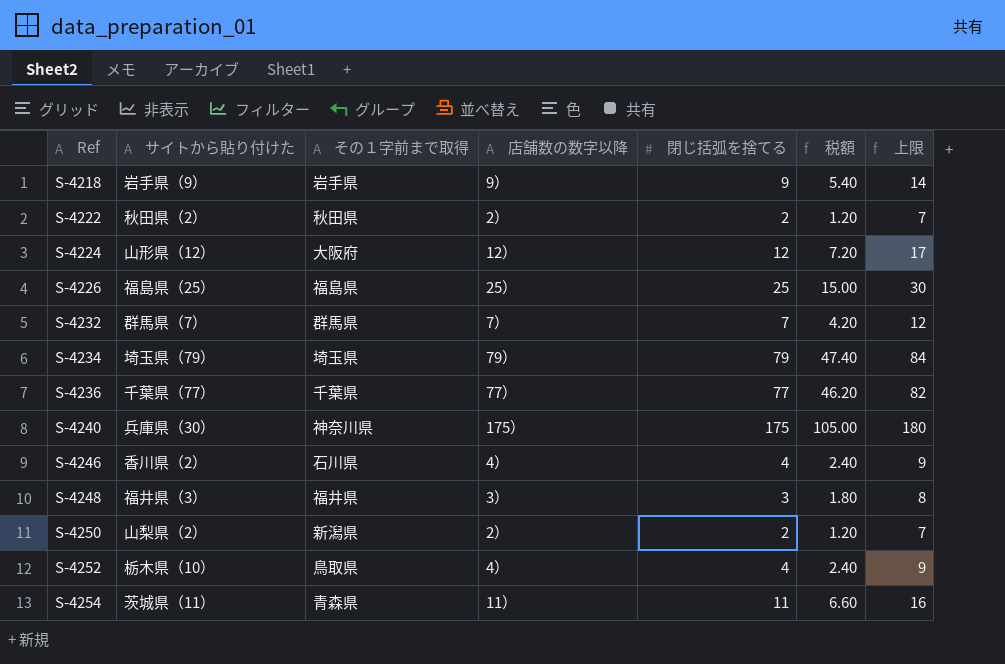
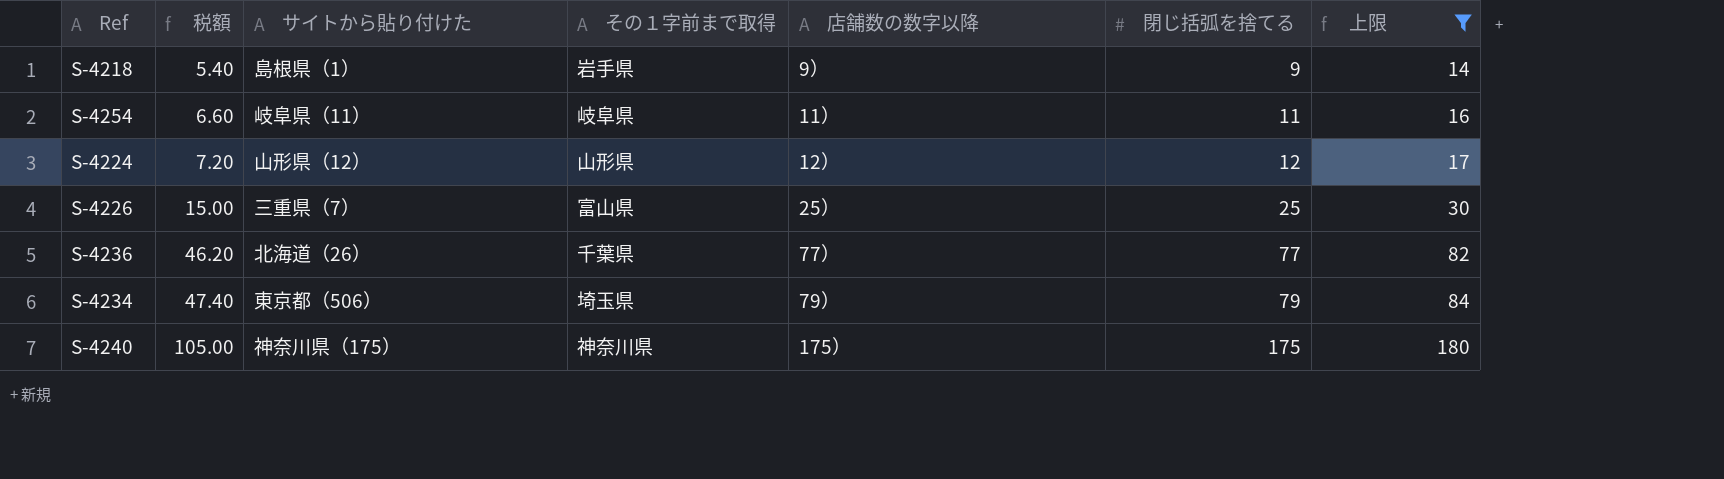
filter: none -> 上限 >= 14
row order: Ref ascending -> 税額 ascending
column 税額 | position: 6 -> 2
S-4218 | サイトから貼り付けた: 岩手県（9） -> 島根県（1）
S-4254 | サイトから貼り付けた: 茨城県（11） -> 岐阜県（11）
S-4254 | その１字前まで取得: 青森県 -> 岐阜県
S-4224 | その１字前まで取得: 大阪府 -> 山形県
S-4226 | サイトから貼り付けた: 福島県（25） -> 三重県（7）
S-4226 | その１字前まで取得: 福島県 -> 富山県
S-4236 | サイトから貼り付けた: 千葉県（77） -> 北海道（26）
S-4234 | サイトから貼り付けた: 埼玉県（79） -> 東京都（506）
S-4240 | サイトから貼り付けた: 兵庫県（30） -> 神奈川県（175）

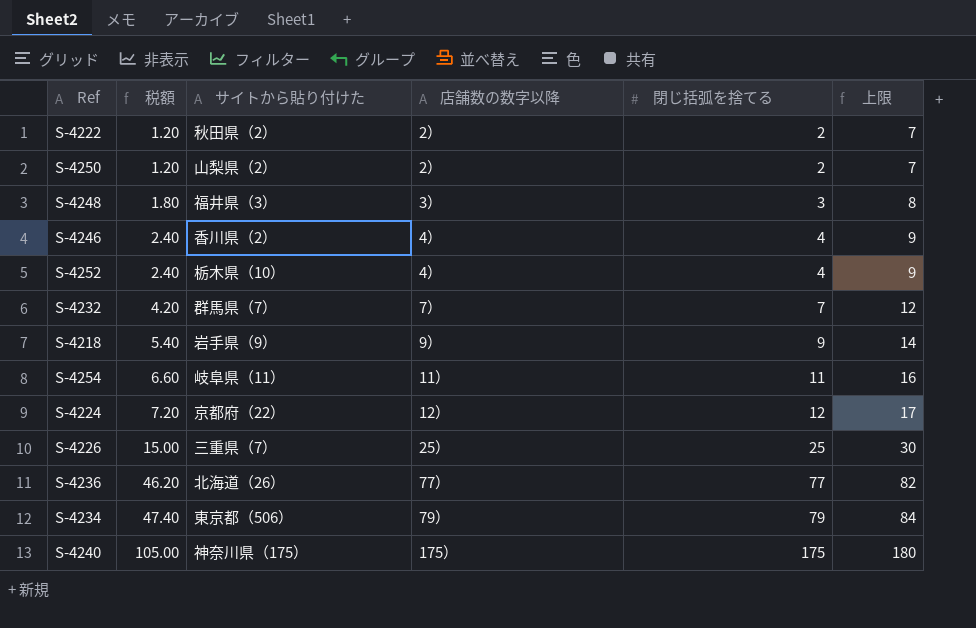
filter: 上限 >= 14 -> none
column その１字前まで取得 | position: 4 -> none
S-4218 | サイトから貼り付けた: 島根県（1） -> 岩手県（9）
S-4224 | サイトから貼り付けた: 山形県（12） -> 京都府（22）

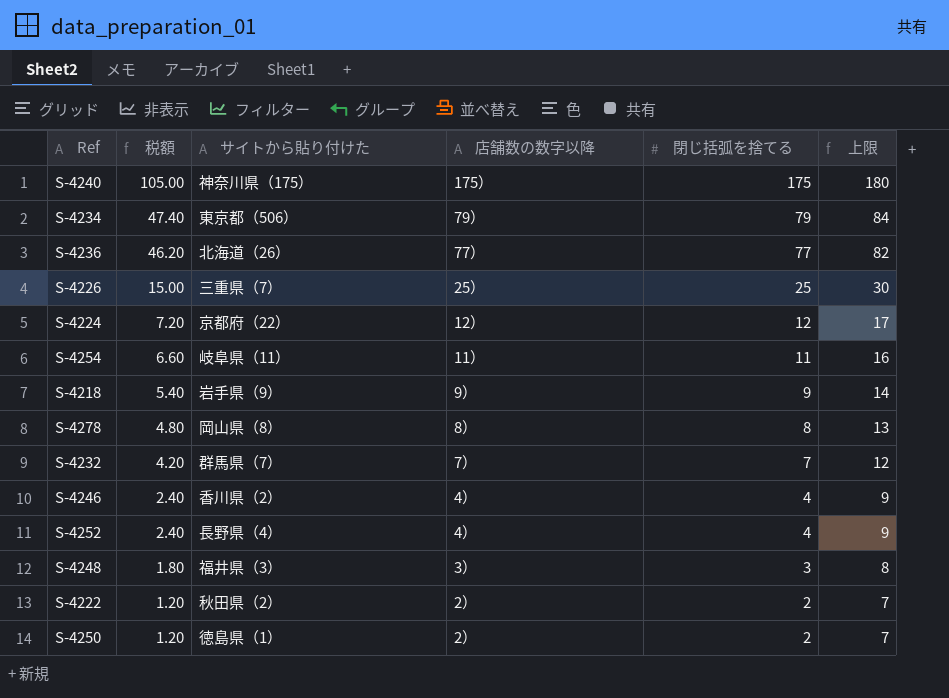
row order: 税額 ascending -> 税額 descending
row S-4278: none -> 4.80 | 岡山県（8） | 8） | 8 | 13
S-4252 | サイトから貼り付けた: 栃木県（10） -> 長野県（4）
S-4250 | サイトから貼り付けた: 山梨県（2） -> 徳島県（1）

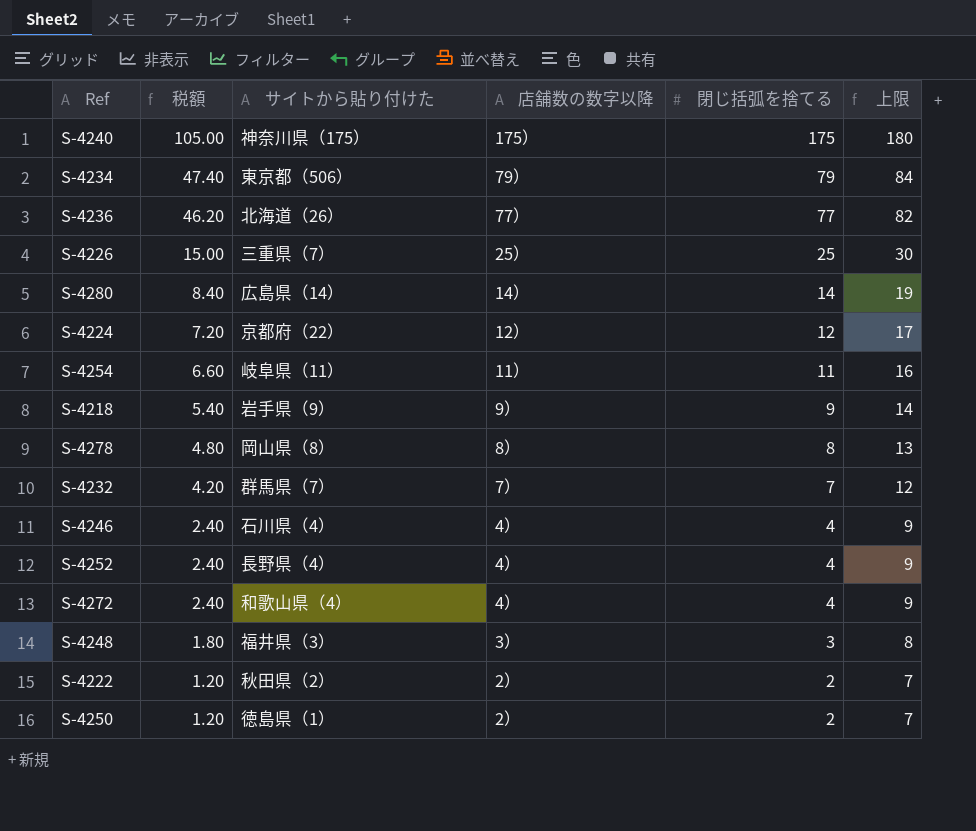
row S-4280: none -> 8.40 | 広島県（14） | 14） | 14 | 19
S-4246 | サイトから貼り付けた: 香川県（2） -> 石川県（4）
row S-4272: none -> 2.40 | 和歌山県（4） | 4） | 4 | 9

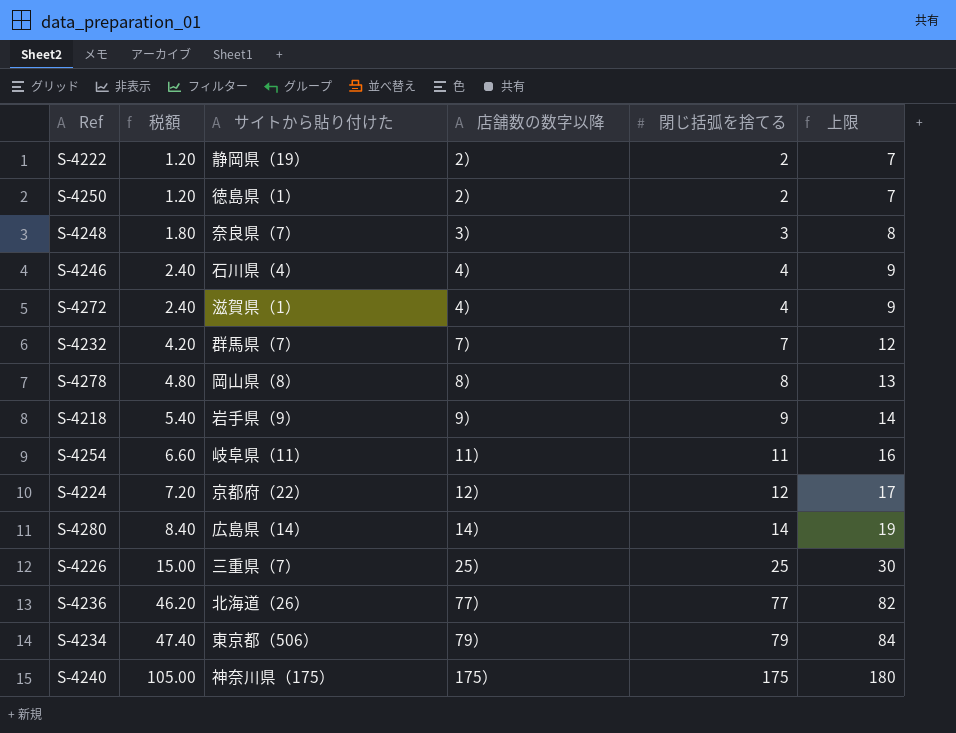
row order: 税額 descending -> 税額 ascending
row S-4252: 2.40 | 長野県（4） | 4） | 4 | 9 -> none
S-4222 | サイトから貼り付けた: 秋田県（2） -> 静岡県（19）
S-4248 | サイトから貼り付けた: 福井県（3） -> 奈良県（7）
S-4272 | サイトから貼り付けた: 和歌山県（4） -> 滋賀県（1）

